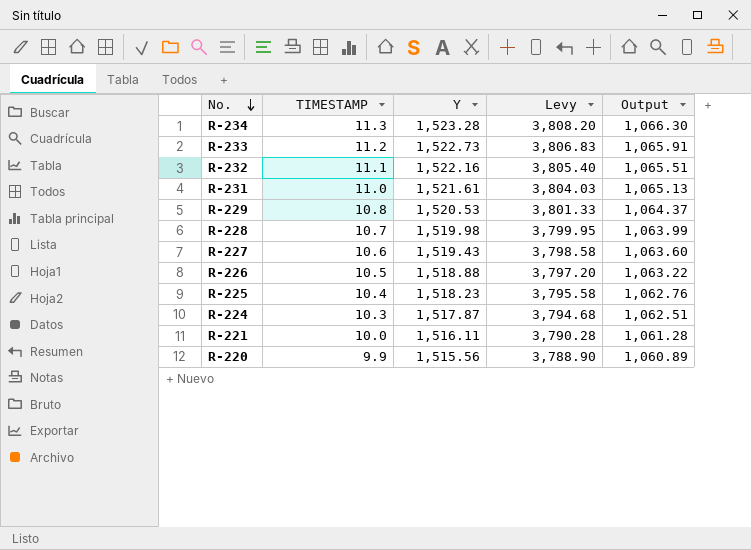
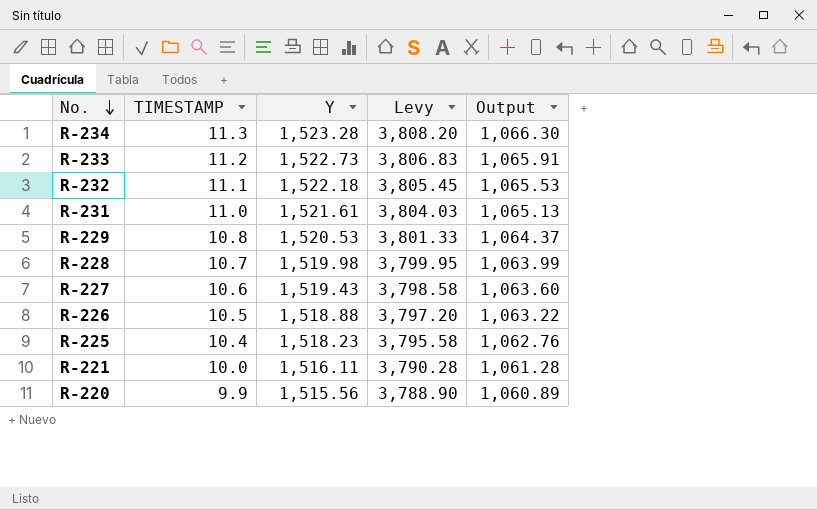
row R-224: 10.3 | 1,517.87 | 3,794.68 | 1,062.51 -> none
R-232 | Y: 1,522.16 -> 1,522.18
R-232 | Levy: 3,805.40 -> 3,805.45
R-232 | Output: 1,065.51 -> 1,065.53

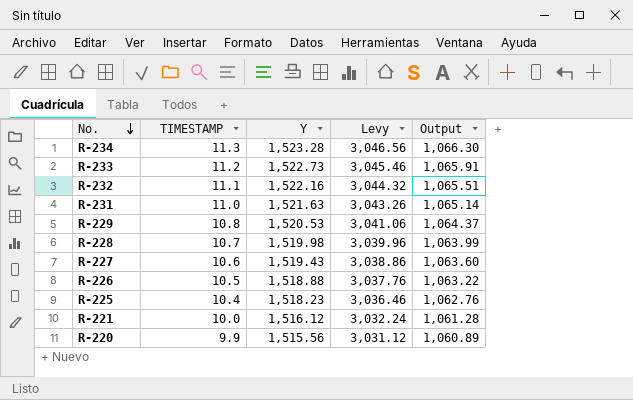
column Levy | formula: [Y] * 2.5 -> [Y] * 2
R-232 | Y: 1,522.18 -> 1,522.16
R-232 | Output: 1,065.53 -> 1,065.51
R-231 | Y: 1,521.61 -> 1,521.63
R-231 | Output: 1,065.13 -> 1,065.14
R-221 | Y: 1,516.11 -> 1,516.12

